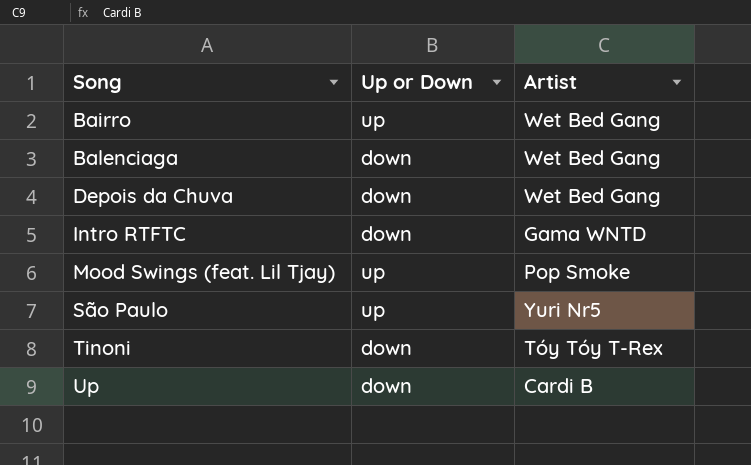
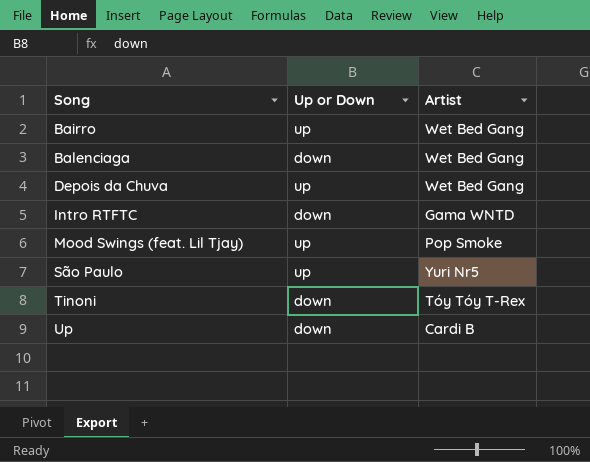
Depois da Chuva | Up or Down: down -> up

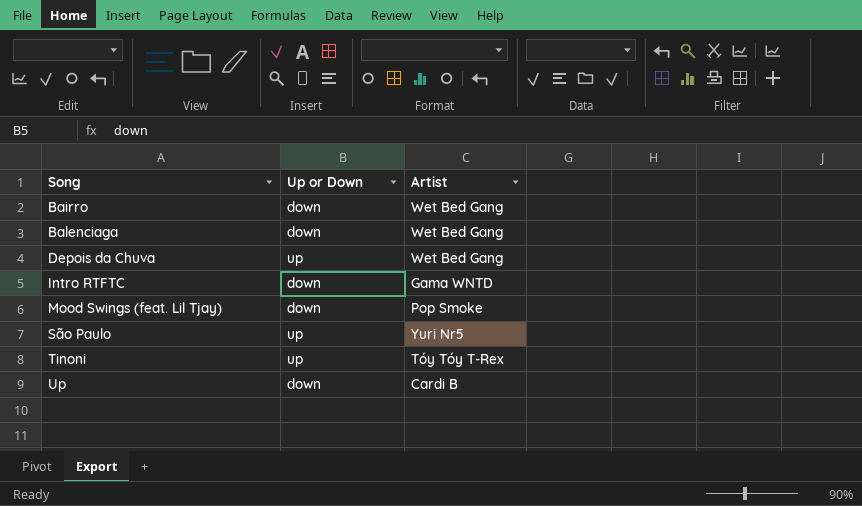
Bairro | Up or Down: up -> down
Mood Swings (feat. Lil Tjay) | Up or Down: up -> down
Tinoni | Up or Down: down -> up

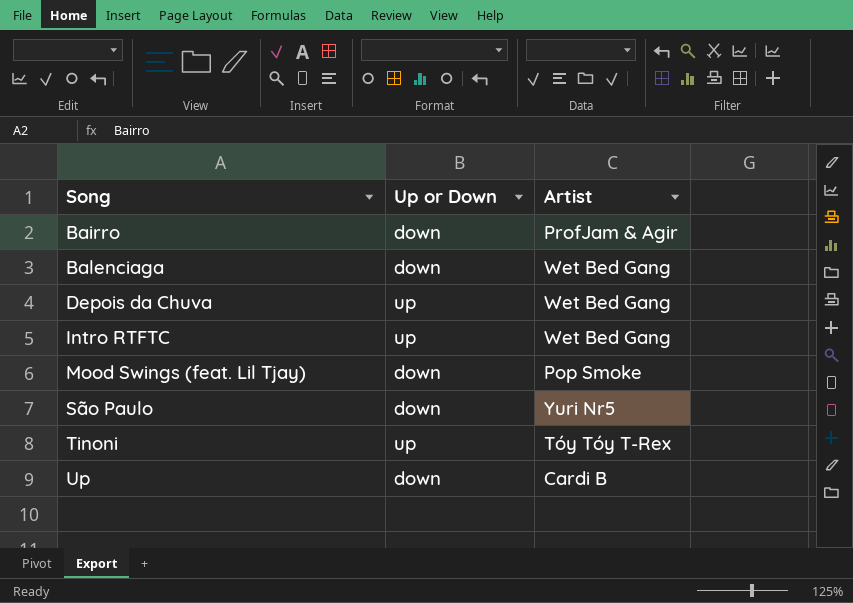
Bairro | Artist: Wet Bed Gang -> ProfJam & Agir
Intro RTFTC | Up or Down: down -> up
Intro RTFTC | Artist: Gama WNTD -> Wet Bed Gang
São Paulo | Up or Down: up -> down

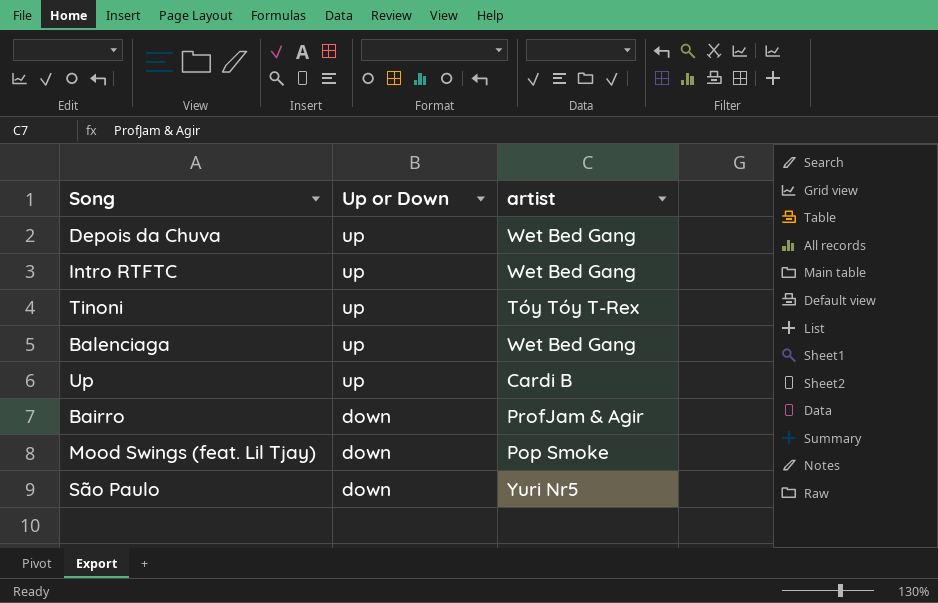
row order: Song ascending -> Up or Down descending
column name: Artist -> artist
Balenciaga | Up or Down: down -> up
Up | Up or Down: down -> up

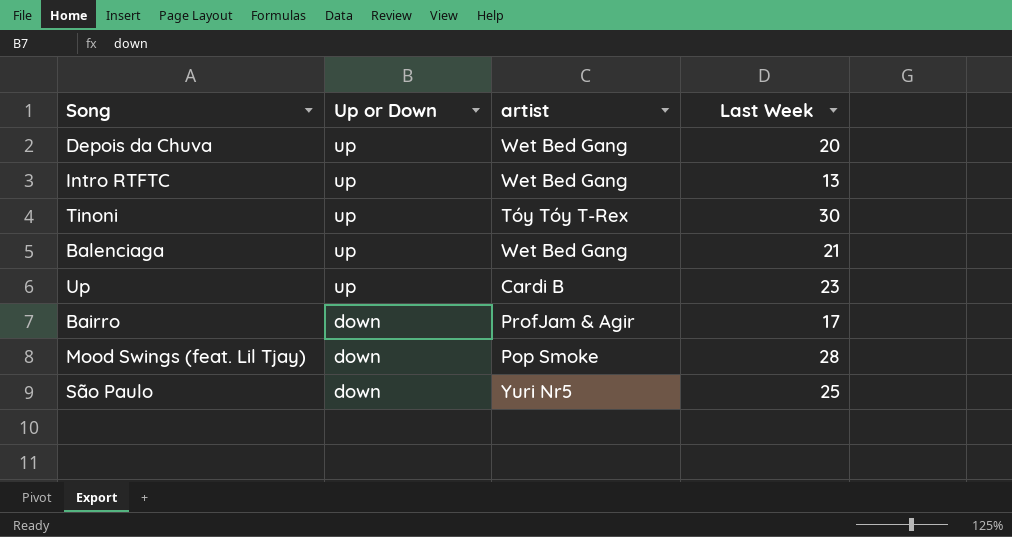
column Last Week | position: none -> 4

